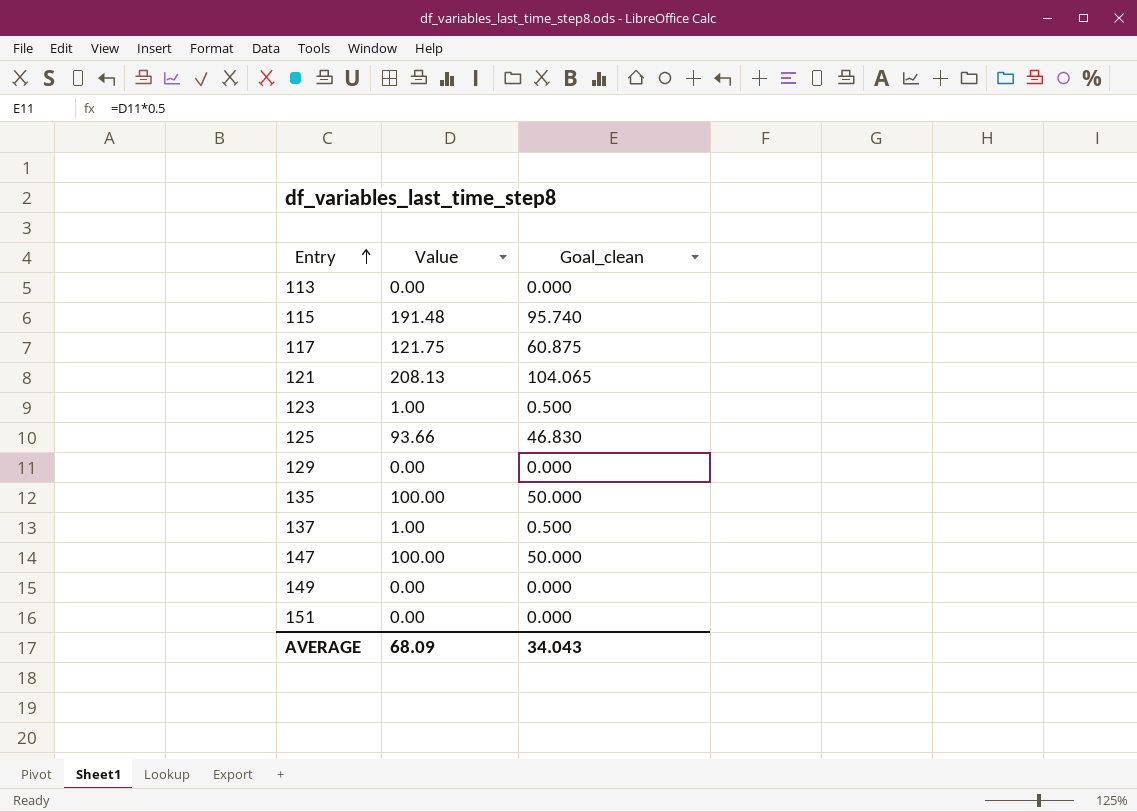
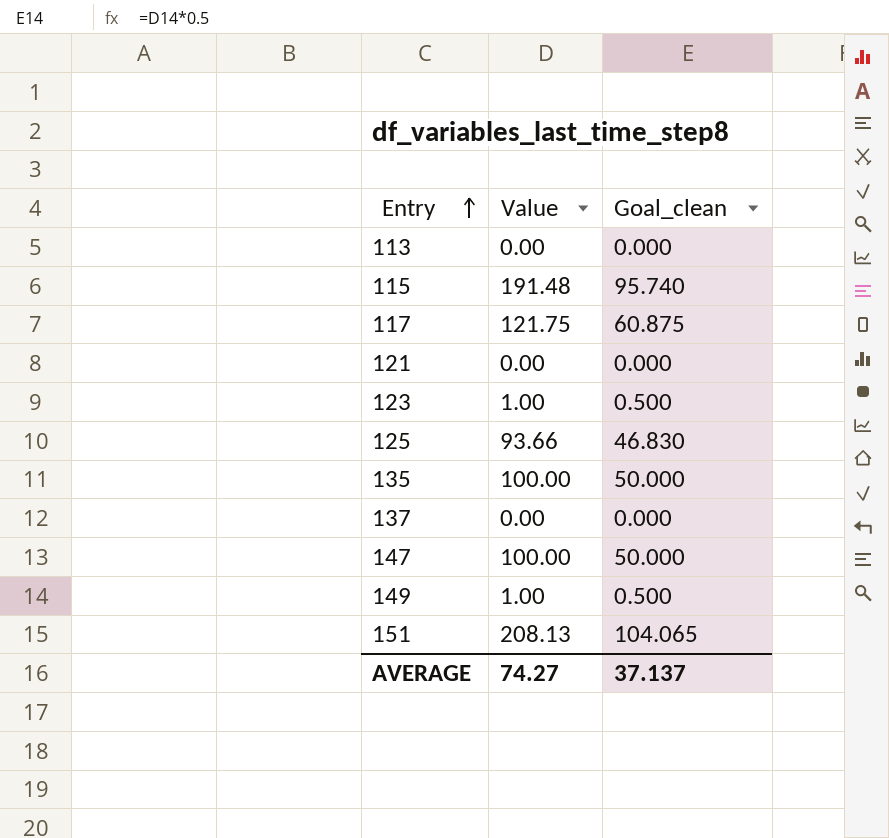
row 129: 0.00 | 0.000 -> none
121 | Value: 208.13 -> 0.00
121 | Goal_clean: 104.065 -> 0.000
137 | Value: 1.00 -> 0.00
137 | Goal_clean: 0.500 -> 0.000
149 | Value: 0.00 -> 1.00
149 | Goal_clean: 0.000 -> 0.500
151 | Value: 0.00 -> 208.13
151 | Goal_clean: 0.000 -> 104.065
AVERAGE | Value: 68.09 -> 74.27
AVERAGE | Goal_clean: 34.043 -> 37.137

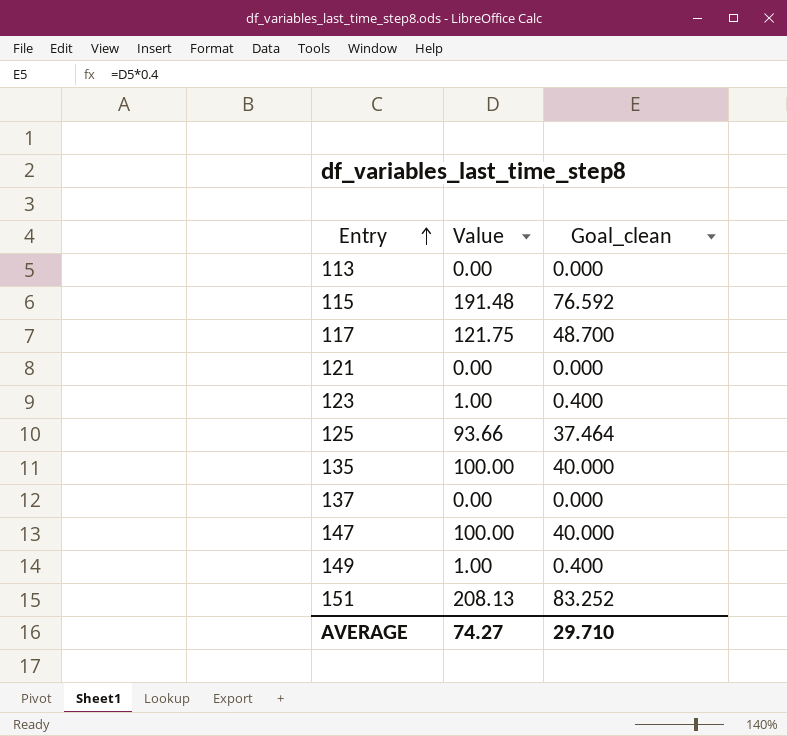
column Goal_clean | formula: [Value] * 0.5 -> [Value] * 0.4
AVERAGE | Goal_clean: 37.137 -> 29.710

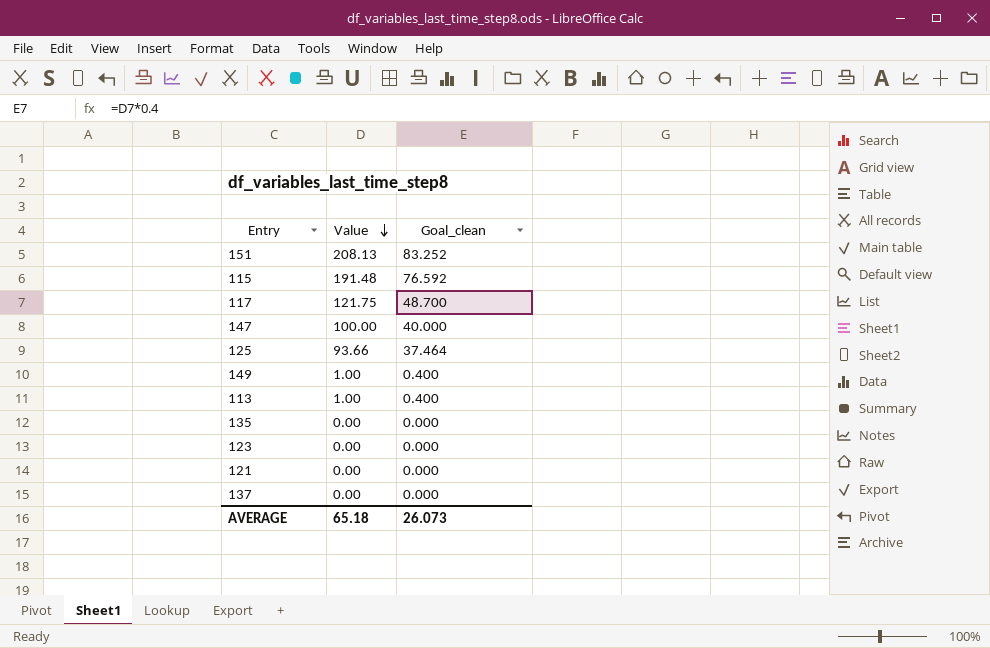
row order: Entry ascending -> Value descending
113 | Value: 0.00 -> 1.00
113 | Goal_clean: 0.000 -> 0.400
135 | Value: 100.00 -> 0.00
135 | Goal_clean: 40.000 -> 0.000
123 | Value: 1.00 -> 0.00
123 | Goal_clean: 0.400 -> 0.000
AVERAGE | Value: 74.27 -> 65.18
AVERAGE | Goal_clean: 29.710 -> 26.073

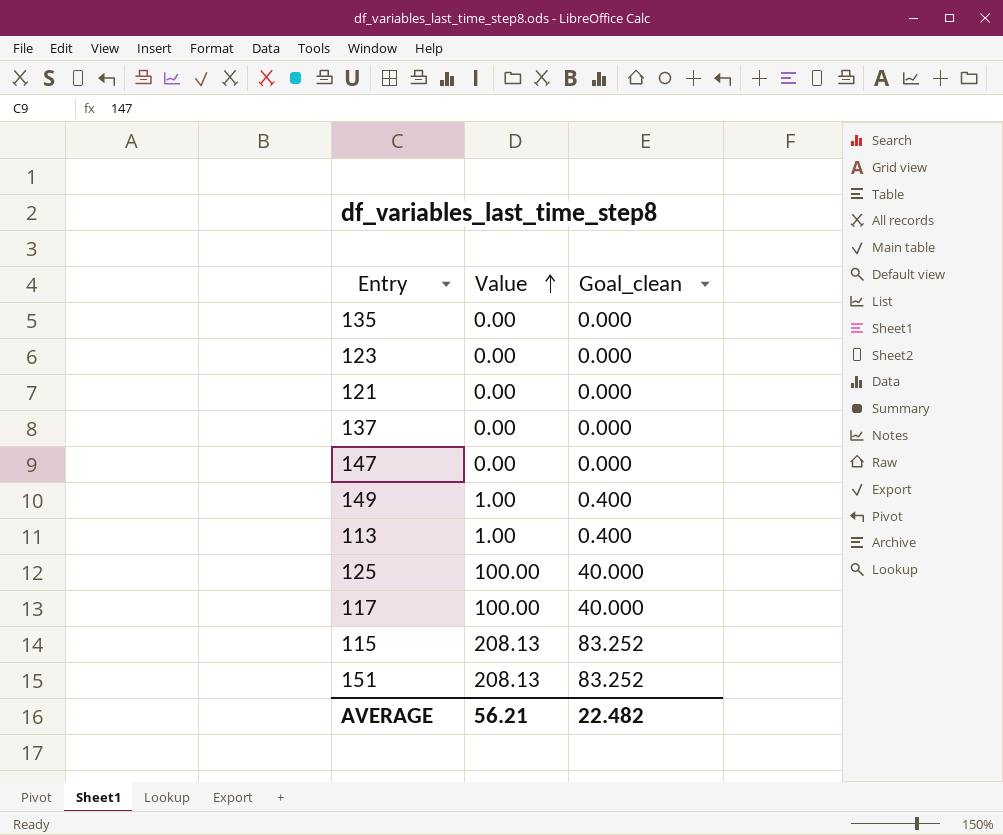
row order: Value descending -> Value ascending
147 | Value: 100.00 -> 0.00
147 | Goal_clean: 40.000 -> 0.000
125 | Value: 93.66 -> 100.00
125 | Goal_clean: 37.464 -> 40.000
117 | Value: 121.75 -> 100.00
117 | Goal_clean: 48.700 -> 40.000
115 | Value: 191.48 -> 208.13
115 | Goal_clean: 76.592 -> 83.252
AVERAGE | Value: 65.18 -> 56.21
AVERAGE | Goal_clean: 26.073 -> 22.482

